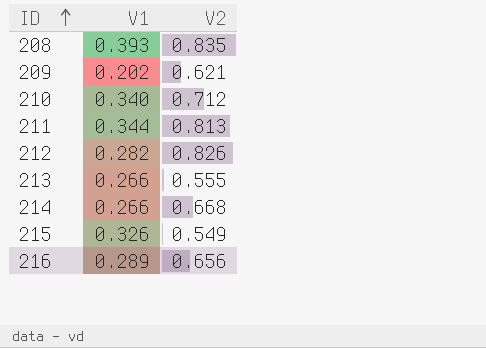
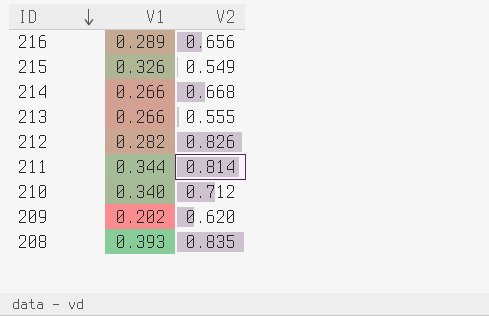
row order: ID ascending -> ID descending
211 | V2: 0.813 -> 0.814
209 | V2: 0.621 -> 0.620

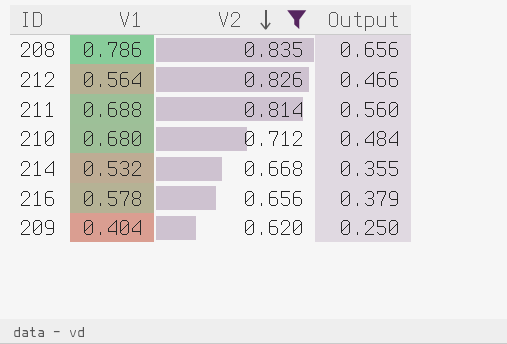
filter: none -> V2 >= 0.620
row order: ID descending -> V2 descending
column Output | formula: none -> [V1] * [V2]
208 | V1: 0.393 -> 0.786
212 | V1: 0.282 -> 0.564
211 | V1: 0.344 -> 0.688
210 | V1: 0.340 -> 0.680
214 | V1: 0.266 -> 0.532
216 | V1: 0.289 -> 0.578
209 | V1: 0.202 -> 0.404

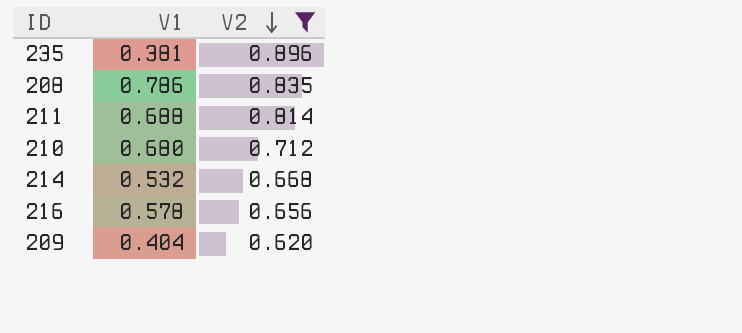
column Output | formula: [V1] * [V2] -> none
row 212: 0.564 | 0.826 | 0.466 -> none
row 235: none -> 0.381 | 0.896

